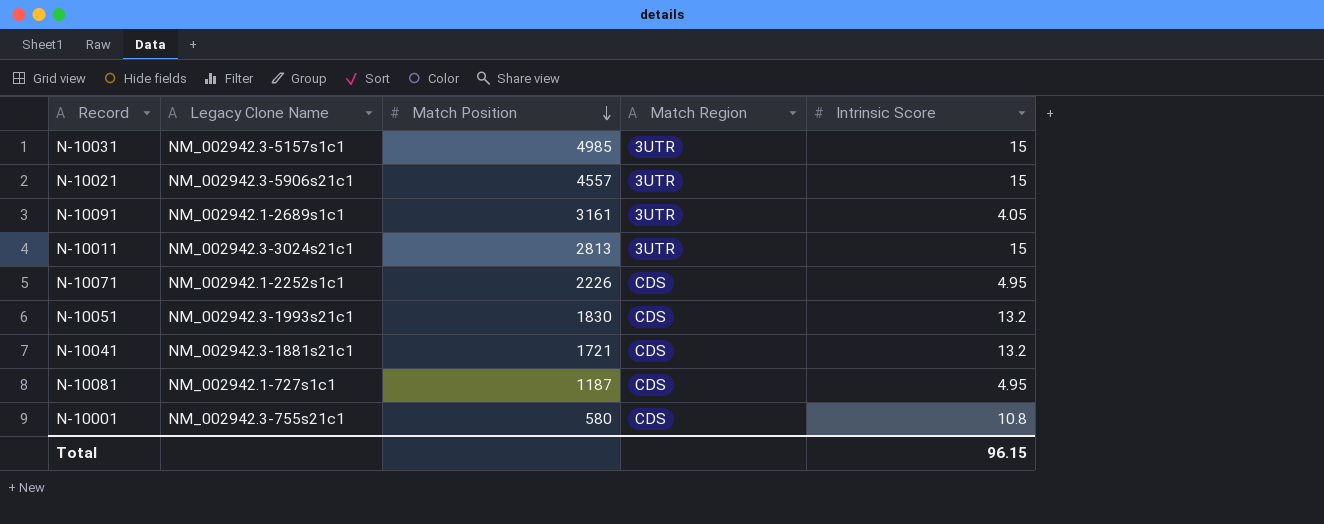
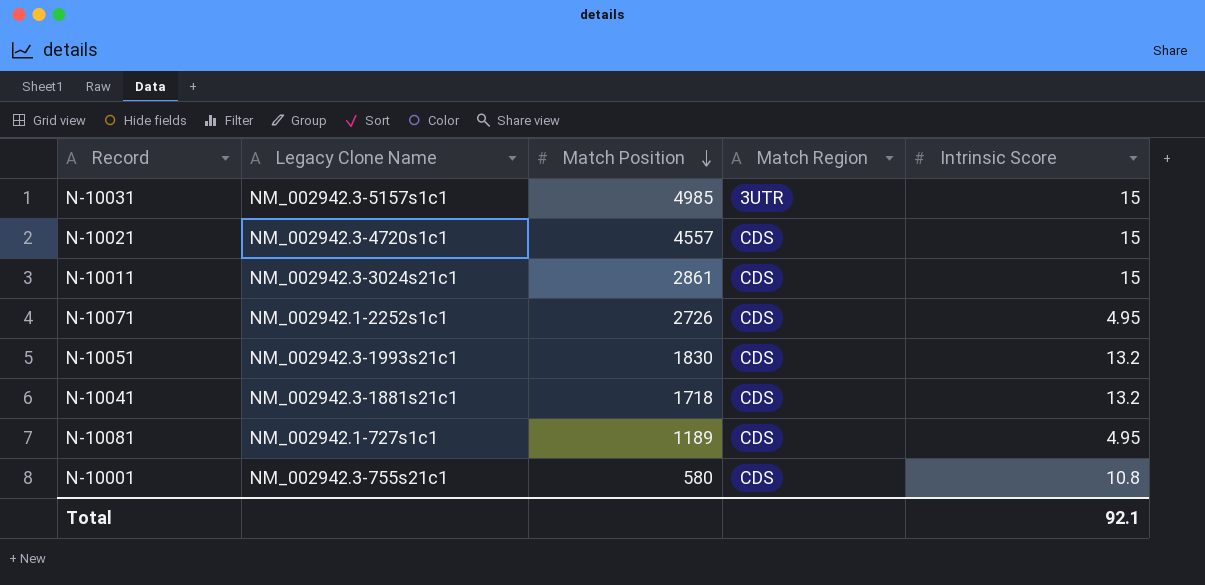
row N-10091: NM_002942.1-2689s1c1 | 3161 | 3UTR | 4.05 -> none
N-10021 | Legacy Clone Name: NM_002942.3-5906s21c1 -> NM_002942.3-4720s1c1
N-10021 | Match Region: 3UTR -> CDS
N-10011 | Match Position: 2813 -> 2861
N-10011 | Match Region: 3UTR -> CDS
N-10071 | Match Position: 2226 -> 2726
N-10041 | Match Position: 1721 -> 1718
N-10081 | Match Position: 1187 -> 1189
Total | Intrinsic Score: 96.15 -> 92.1

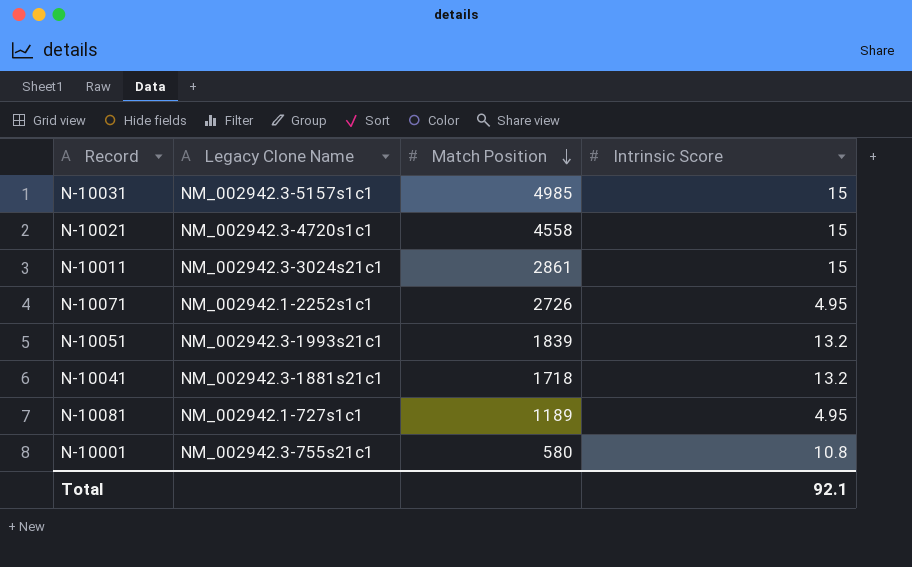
column Match Region | position: 4 -> none
N-10021 | Match Position: 4557 -> 4558
N-10051 | Match Position: 1830 -> 1839

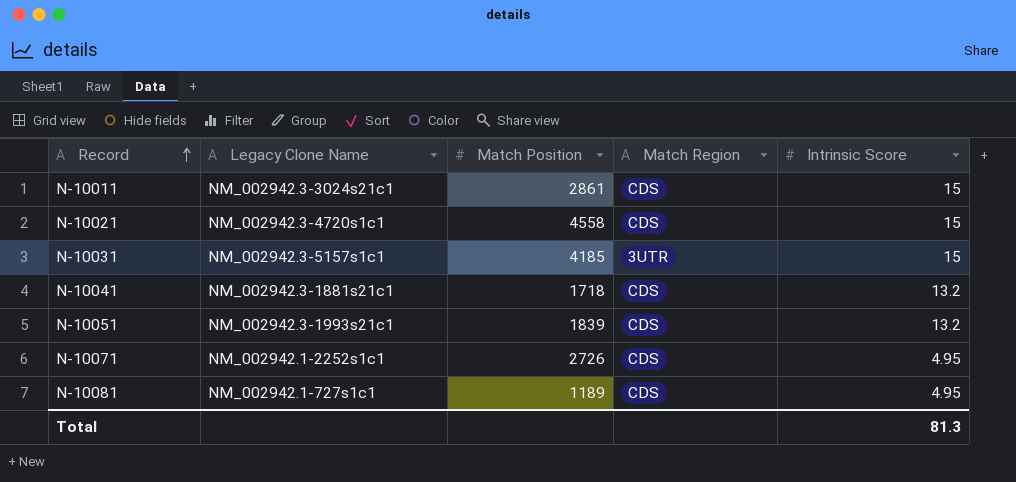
row order: Match Position descending -> Record ascending
column Match Region | position: none -> 4
row N-10001: NM_002942.3-755s21c1 | 580 | 10.8 -> none
N-10031 | Match Position: 4985 -> 4185
Total | Intrinsic Score: 92.1 -> 81.3

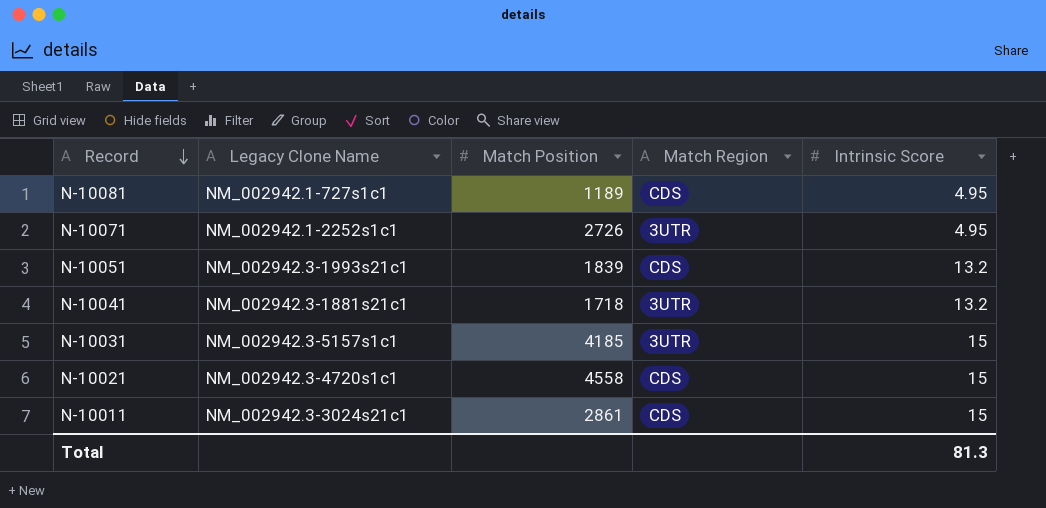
row order: Record ascending -> Record descending
N-10071 | Match Region: CDS -> 3UTR
N-10041 | Match Region: CDS -> 3UTR

